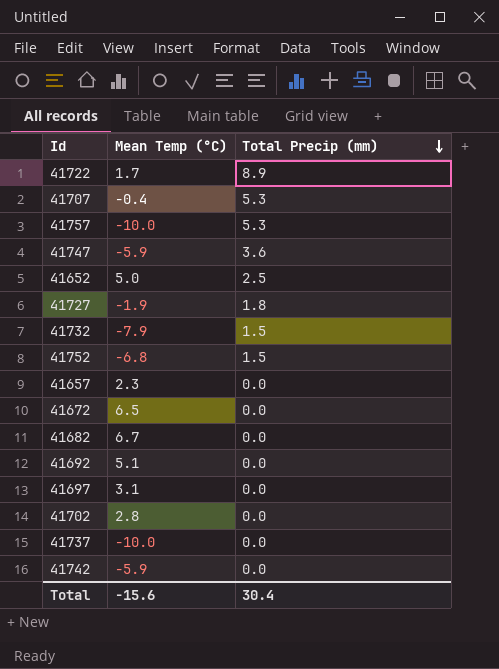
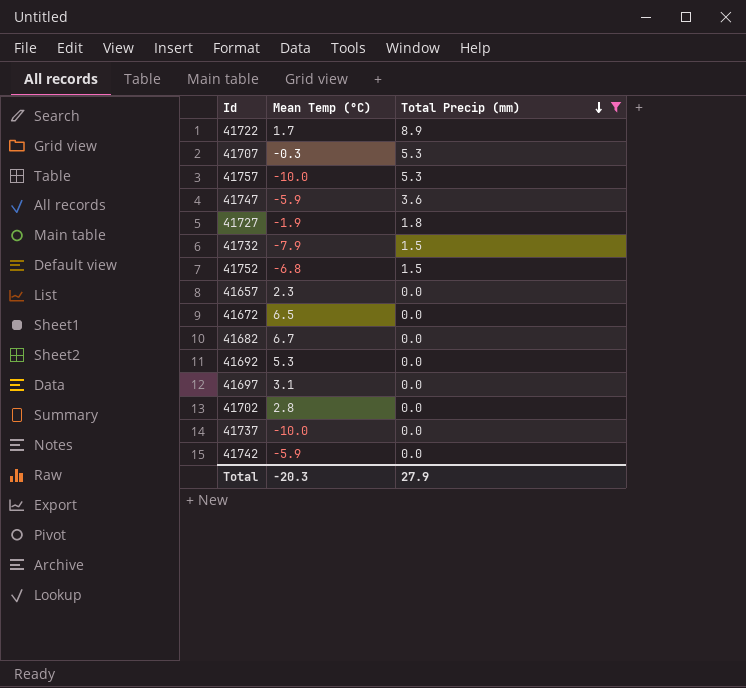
filter: none -> Total Precip (mm) != 2.5
41707 | Mean Temp (°C): -0.4 -> -0.3
41692 | Mean Temp (°C): 5.1 -> 5.3
Total | Mean Temp (°C): -15.6 -> -20.3
Total | Total Precip (mm): 30.4 -> 27.9

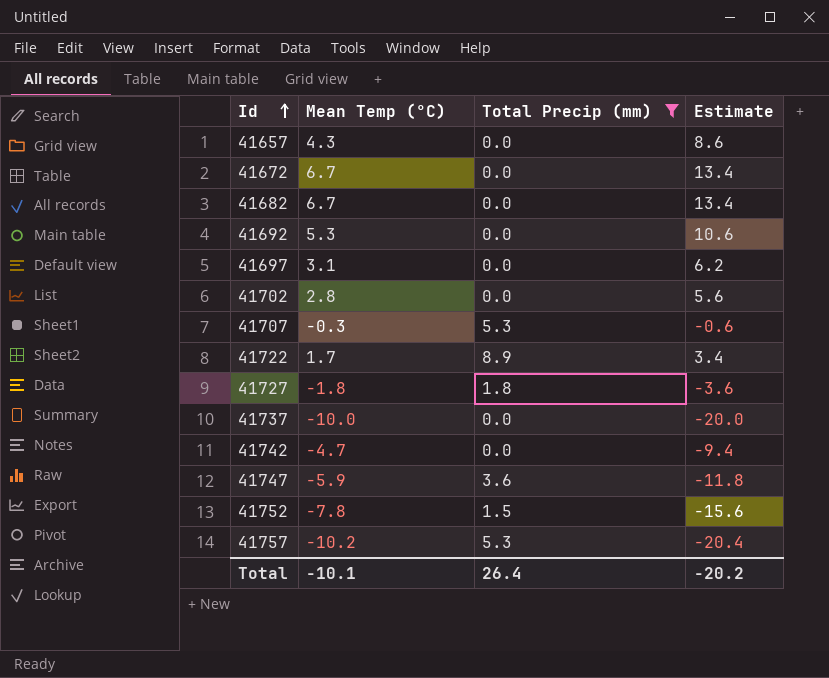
row order: Total Precip (mm) descending -> Id ascending
column Estimate | formula: none -> [Mean Temp (°C)] * 2
row 41732: -7.9 | 1.5 -> none
41657 | Mean Temp (°C): 2.3 -> 4.3
41672 | Mean Temp (°C): 6.5 -> 6.7
41727 | Mean Temp (°C): -1.9 -> -1.8
41742 | Mean Temp (°C): -5.9 -> -4.7
41752 | Mean Temp (°C): -6.8 -> -7.8
41757 | Mean Temp (°C): -10.0 -> -10.2
Total | Mean Temp (°C): -20.3 -> -10.1
Total | Total Precip (mm): 27.9 -> 26.4

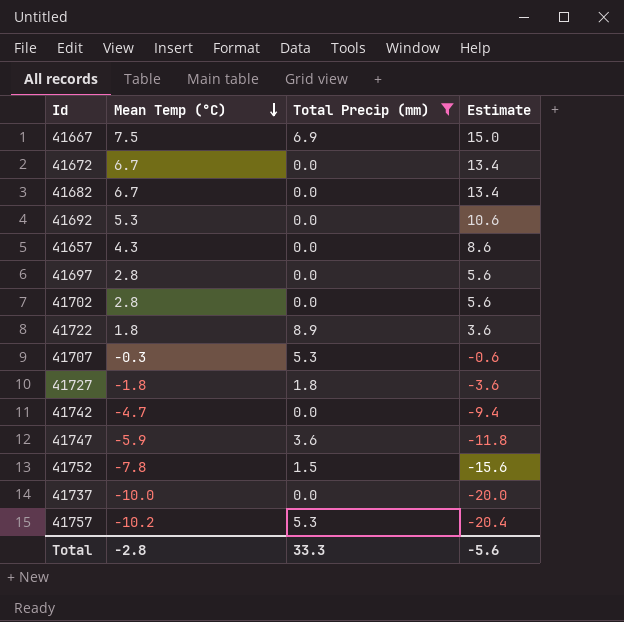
row order: Id ascending -> Mean Temp (°C) descending
row 41667: none -> 7.5 | 6.9 | 15.0
41697 | Mean Temp (°C): 3.1 -> 2.8
41697 | Estimate: 6.2 -> 5.6
41722 | Mean Temp (°C): 1.7 -> 1.8
41722 | Estimate: 3.4 -> 3.6
Total | Mean Temp (°C): -10.1 -> -2.8
Total | Total Precip (mm): 26.4 -> 33.3
Total | Estimate: -20.2 -> -5.6

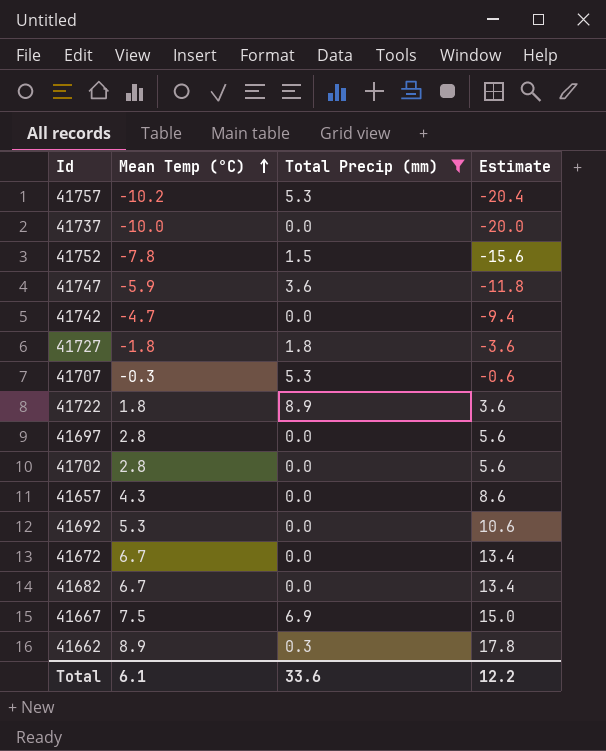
row order: Mean Temp (°C) descending -> Mean Temp (°C) ascending
row 41662: none -> 8.9 | 0.3 | 17.8
Total | Mean Temp (°C): -2.8 -> 6.1
Total | Total Precip (mm): 33.3 -> 33.6
Total | Estimate: -5.6 -> 12.2

